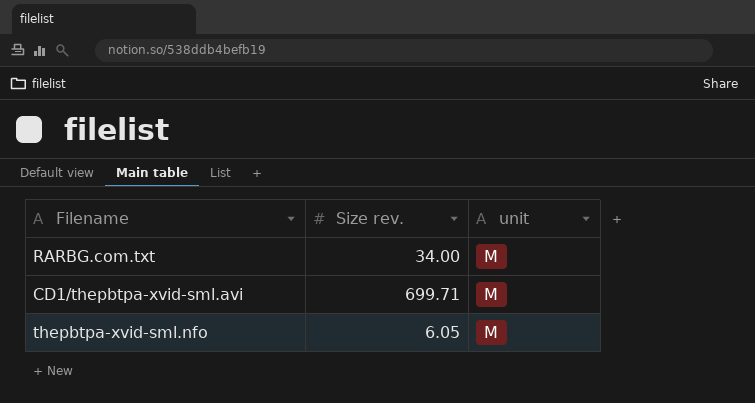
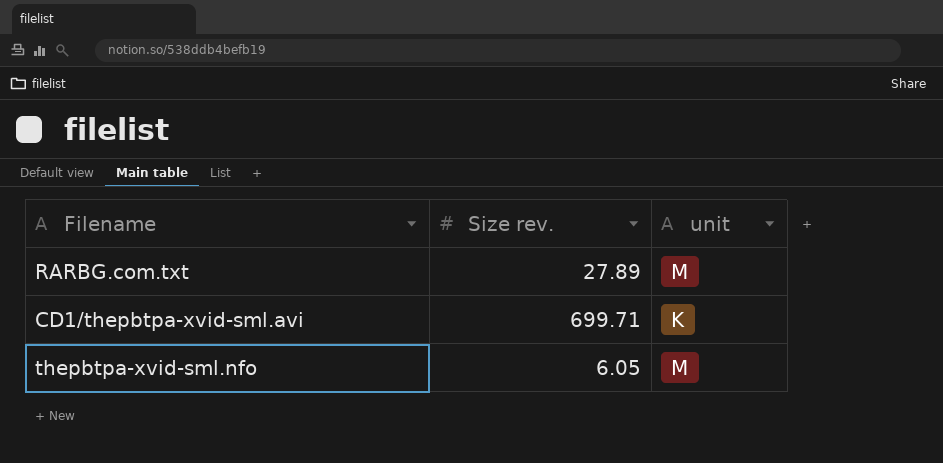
RARBG.com.txt | Size rev.: 34.00 -> 27.89
CD1/thepbtpa-xvid-sml.avi | unit: M -> K

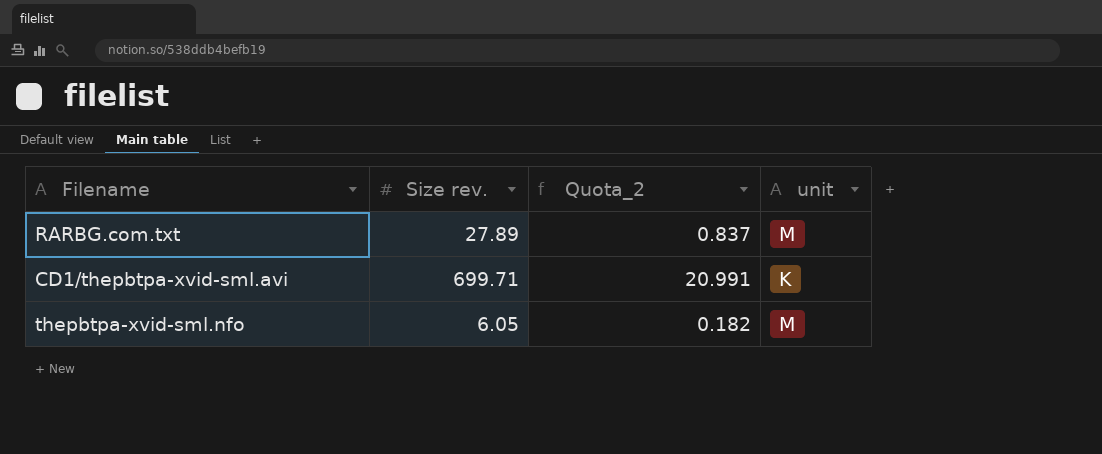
column Quota_2 | formula: none -> [Size rev.] * 0.03

